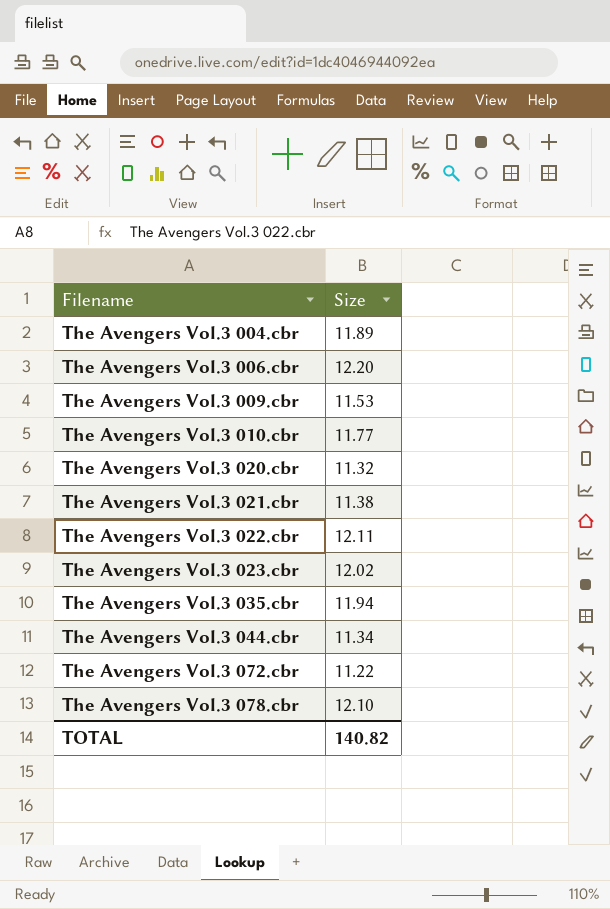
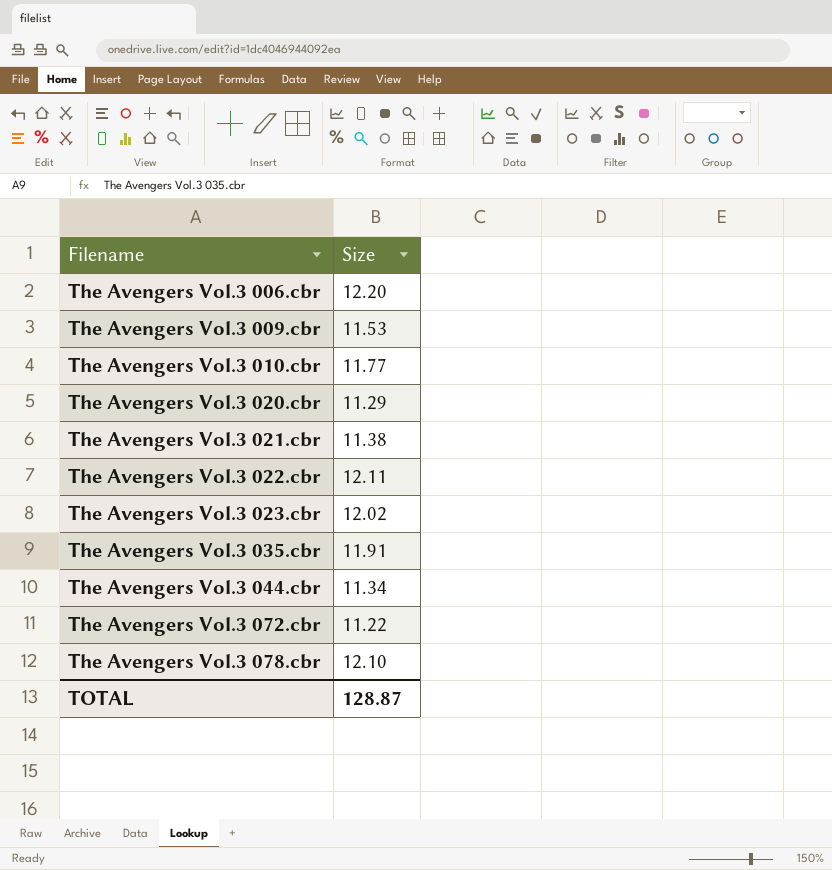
row The Avengers Vol.3 004.cbr: 11.89 -> none
The Avengers Vol.3 020.cbr | Size: 11.32 -> 11.29
The Avengers Vol.3 035.cbr | Size: 11.94 -> 11.91
TOTAL | Size: 140.82 -> 128.87

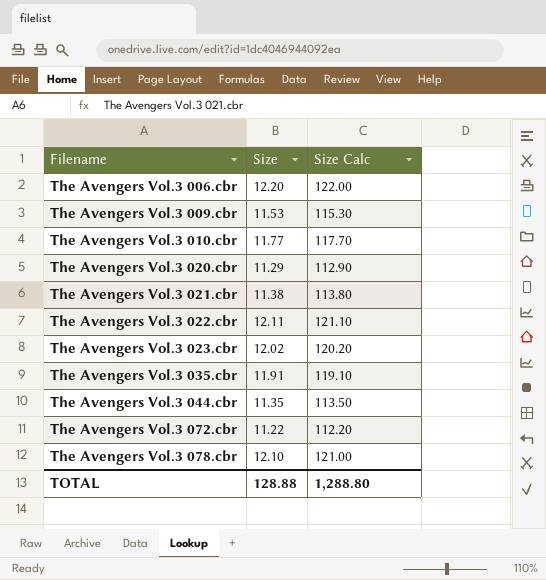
column Size Calc | formula: none -> [Size] * 10
The Avengers Vol.3 044.cbr | Size: 11.34 -> 11.35
TOTAL | Size: 128.87 -> 128.88

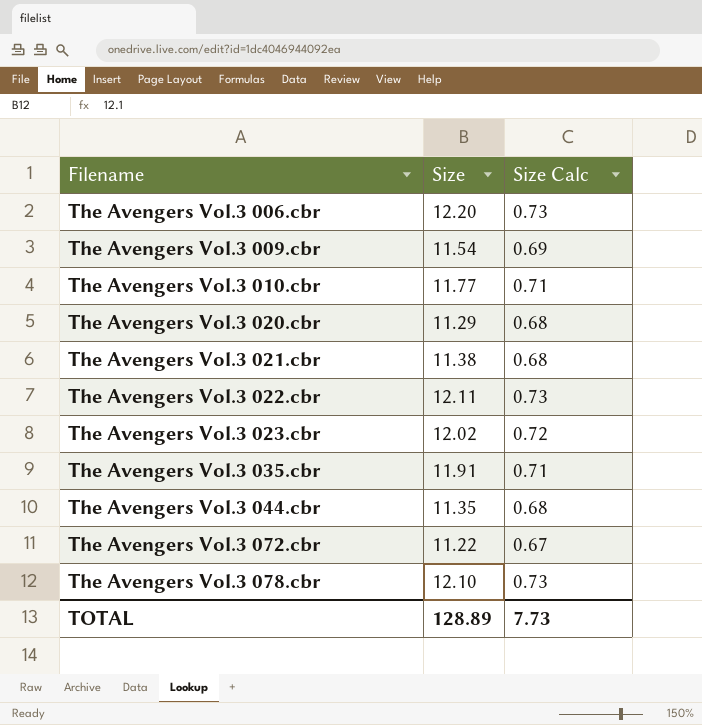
column Size Calc | formula: [Size] * 10 -> [Size] * 0.06
The Avengers Vol.3 009.cbr | Size: 11.53 -> 11.54
TOTAL | Size: 128.88 -> 128.89
TOTAL | Size Calc: 1,288.80 -> 7.73

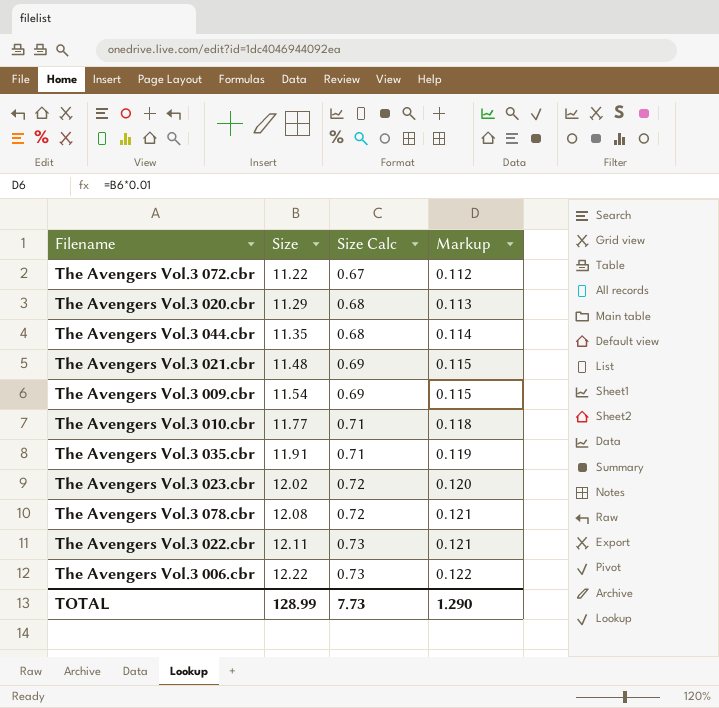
row order: Filename ascending -> Size ascending
column Markup | formula: none -> [Size] * 0.01
The Avengers Vol.3 021.cbr | Size: 11.38 -> 11.48
The Avengers Vol.3 021.cbr | Size Calc: 0.68 -> 0.69
The Avengers Vol.3 078.cbr | Size: 12.10 -> 12.08
The Avengers Vol.3 078.cbr | Size Calc: 0.73 -> 0.72
The Avengers Vol.3 006.cbr | Size: 12.20 -> 12.22
TOTAL | Size: 128.89 -> 128.99

